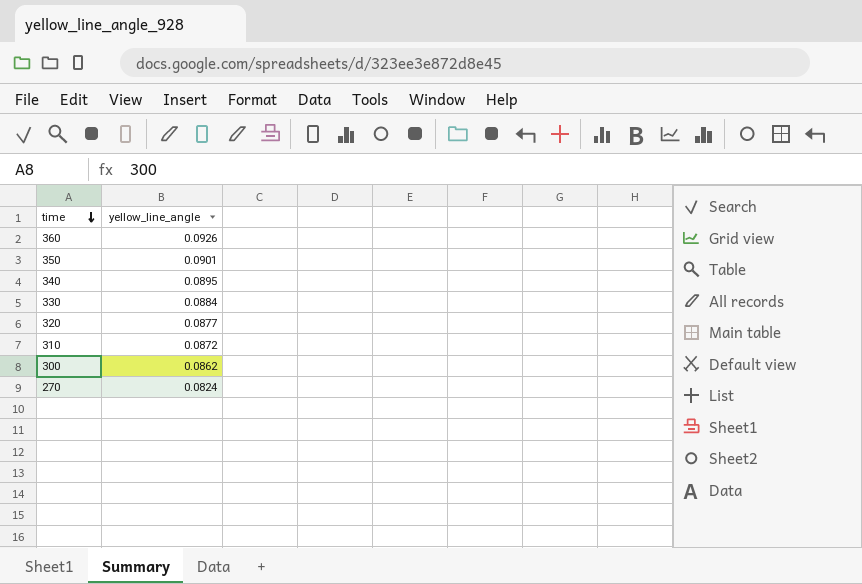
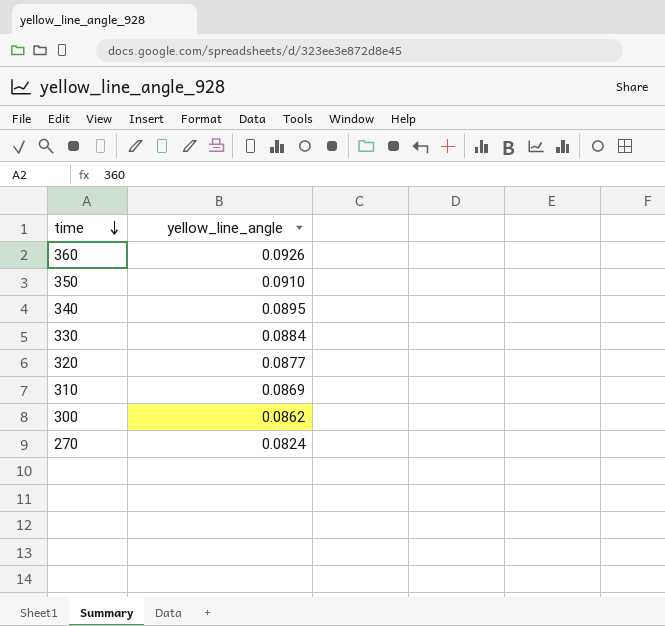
350 | yellow_line_angle: 0.0901 -> 0.0910
310 | yellow_line_angle: 0.0872 -> 0.0869

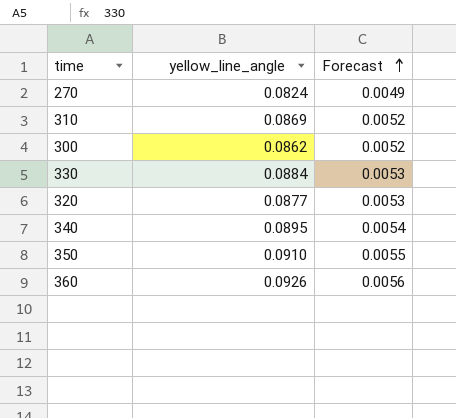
row order: time descending -> Forecast ascending
column Forecast | formula: none -> [yellow_line_angle] * 0.06

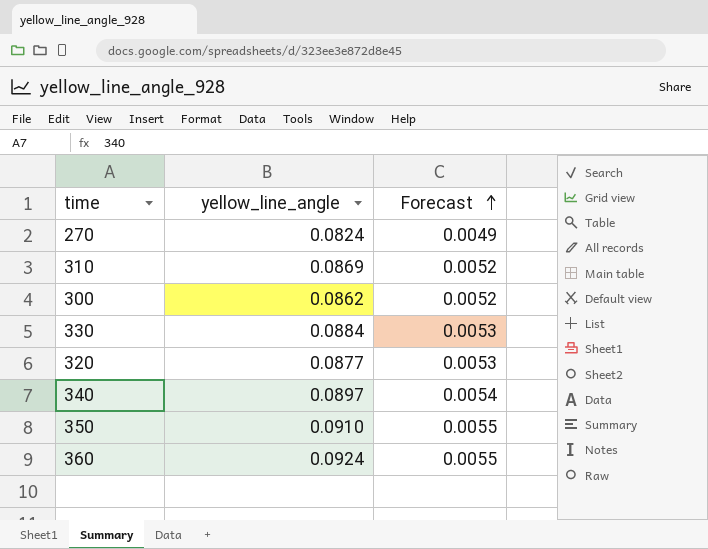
340 | yellow_line_angle: 0.0895 -> 0.0897
360 | yellow_line_angle: 0.0926 -> 0.0924
360 | Forecast: 0.0056 -> 0.0055

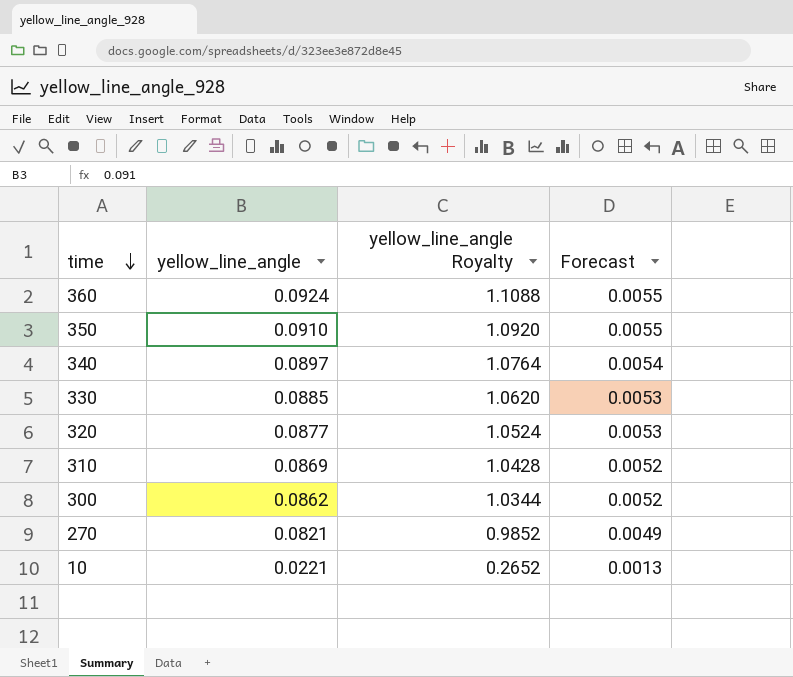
row order: Forecast ascending -> time descending
column yellow_line_angle Royalty | formula: none -> [yellow_line_angle] * 12
330 | yellow_line_angle: 0.0884 -> 0.0885
270 | yellow_line_angle: 0.0824 -> 0.0821
row 10: none -> 0.0221 | 0.2652 | 0.0013

